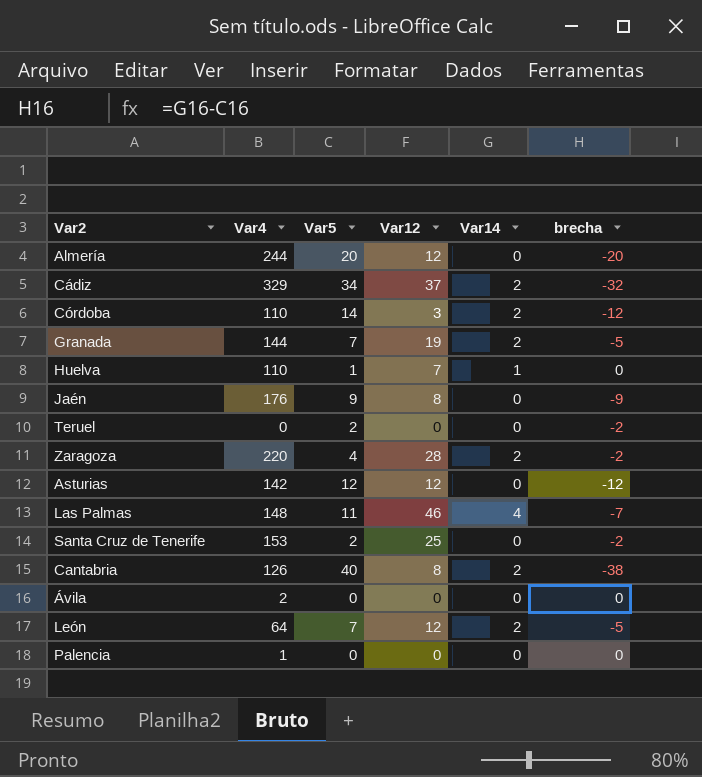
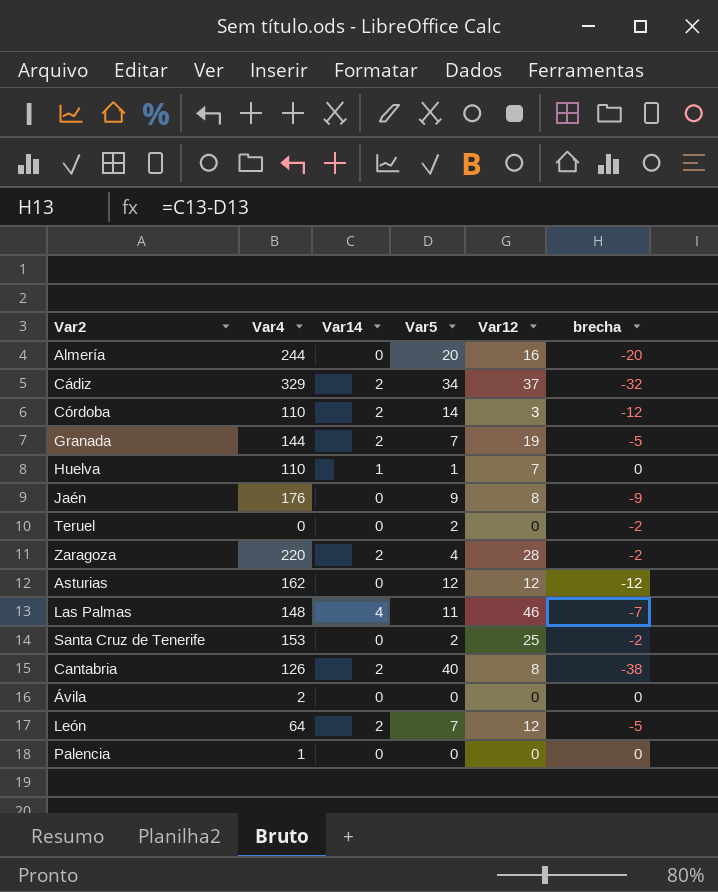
column Var14 | position: 5 -> 3
Almería | Var12: 12 -> 16
Asturias | Var4: 142 -> 162

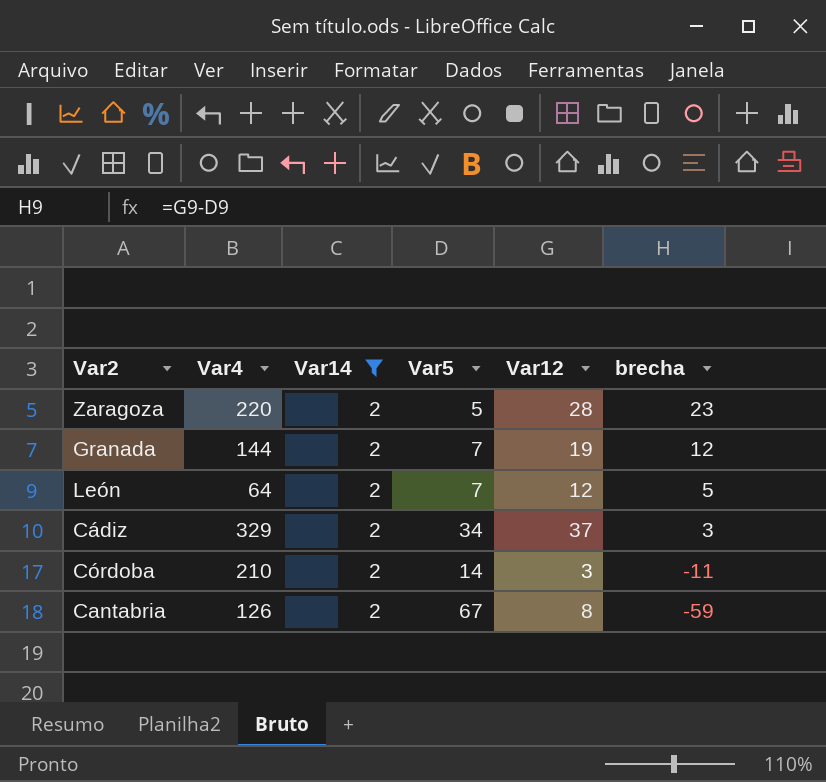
filter: none -> Var14 = 2
row order: none -> brecha descending
column brecha | formula: [Var14] - [Var5] -> [Var12] - [Var5]
Zaragoza | Var5: 4 -> 5
Córdoba | Var4: 110 -> 210
Cantabria | Var5: 40 -> 67

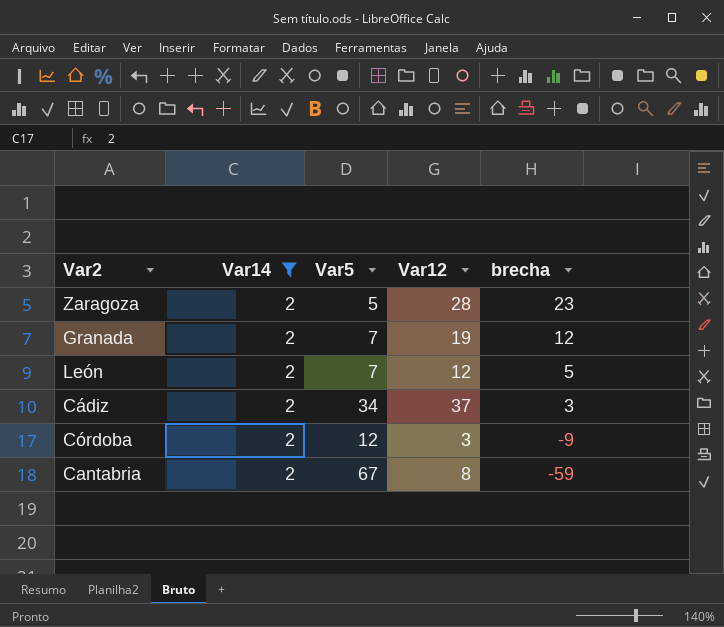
column Var4 | position: 2 -> none
Córdoba | Var5: 14 -> 12
Córdoba | brecha: -11 -> -9

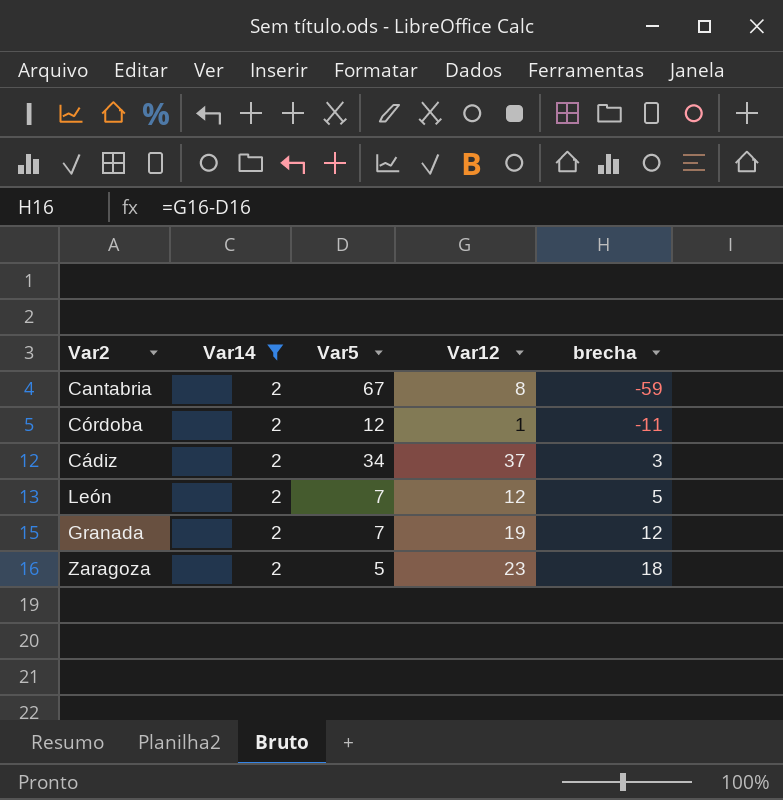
row order: brecha descending -> brecha ascending
Córdoba | Var12: 3 -> 1
Córdoba | brecha: -9 -> -11
Zaragoza | Var12: 28 -> 23
Zaragoza | brecha: 23 -> 18

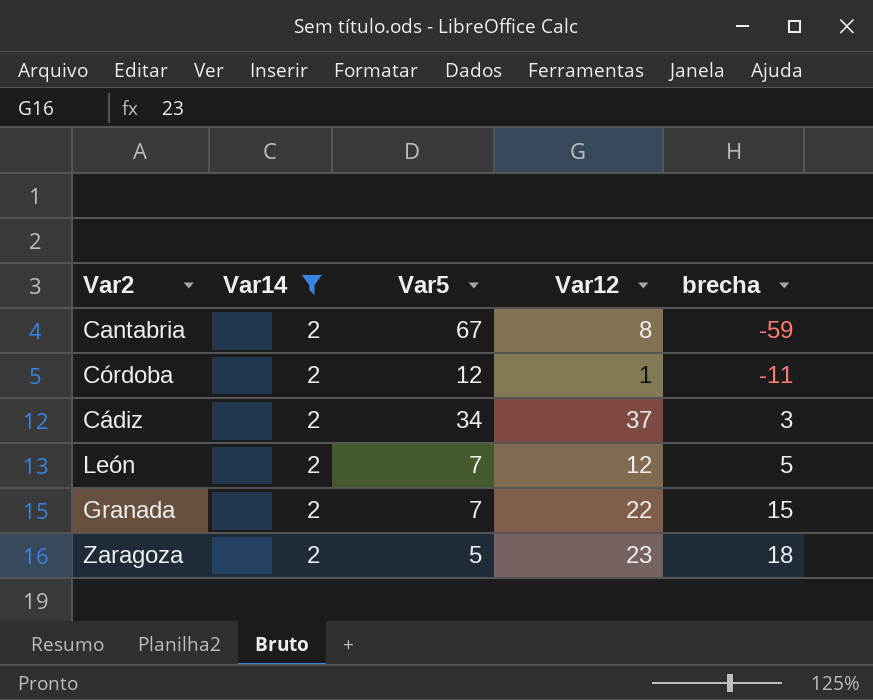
Granada | Var12: 19 -> 22
Granada | brecha: 12 -> 15

